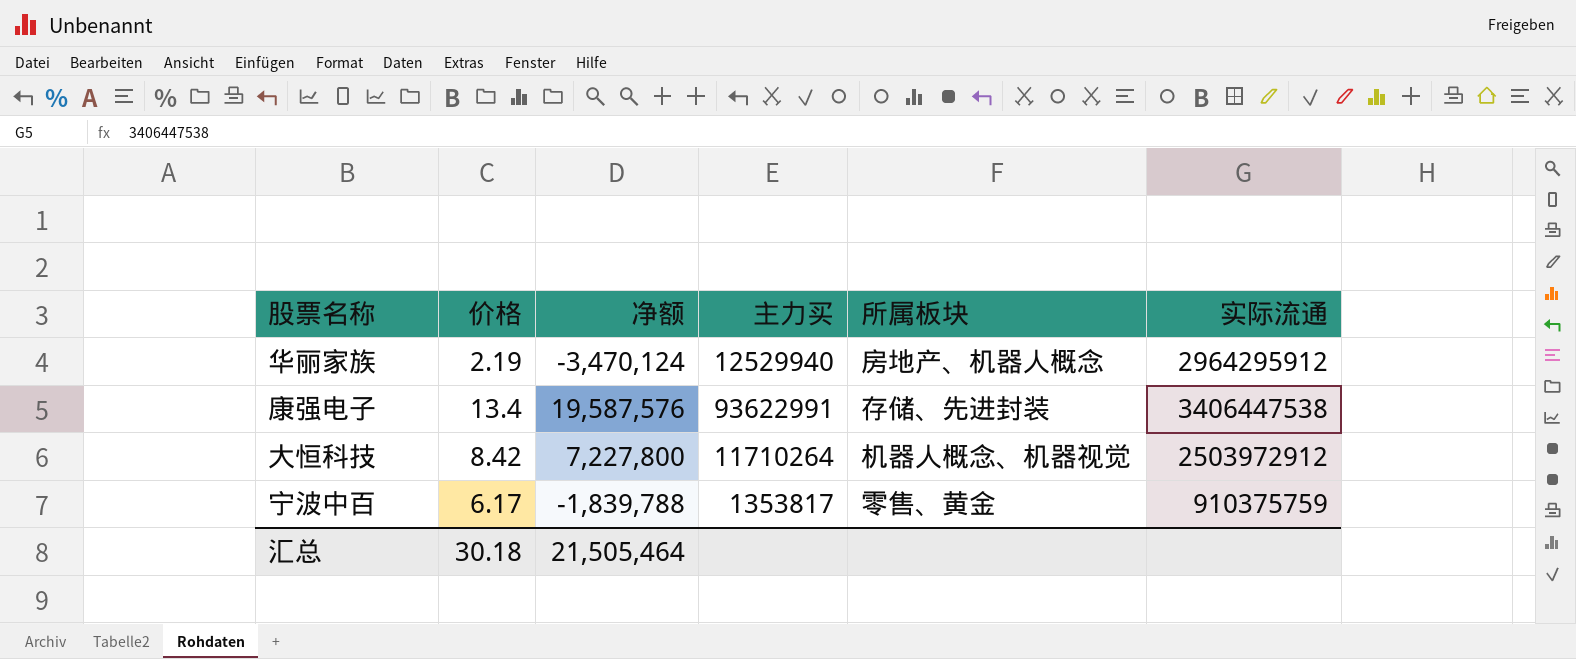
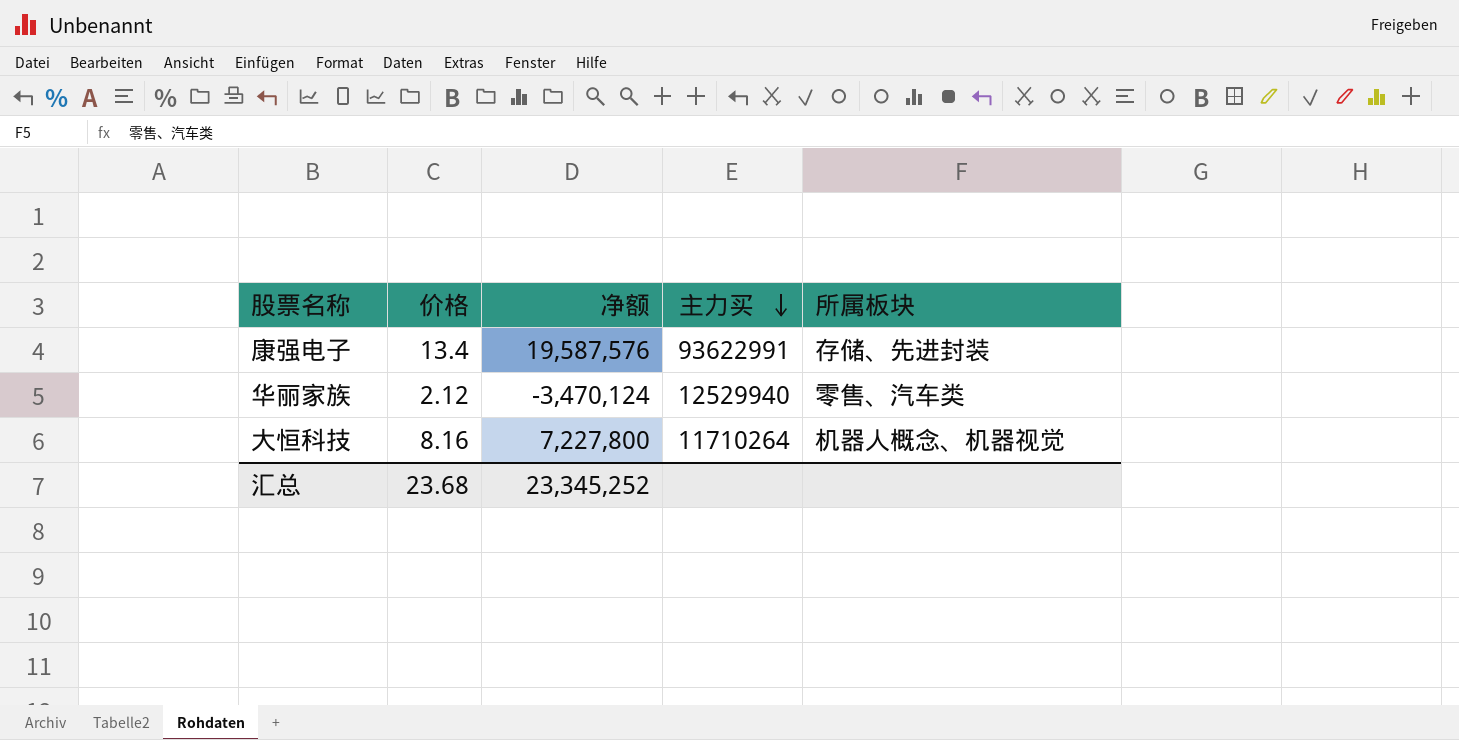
row order: none -> 主力买 descending
column 实际流通 | position: 6 -> none
row 宁波中百: 6.17 | -1,839,788 | 1353817 | 零售、黄金 | 910375759 -> none
华丽家族 | 价格: 2.19 -> 2.12
华丽家族 | 所属板块: 房地产、机器人概念 -> 零售、汽车类
大恒科技 | 价格: 8.42 -> 8.16
汇总 | 价格: 30.18 -> 23.68
汇总 | 净额: 21,505,464 -> 23,345,252

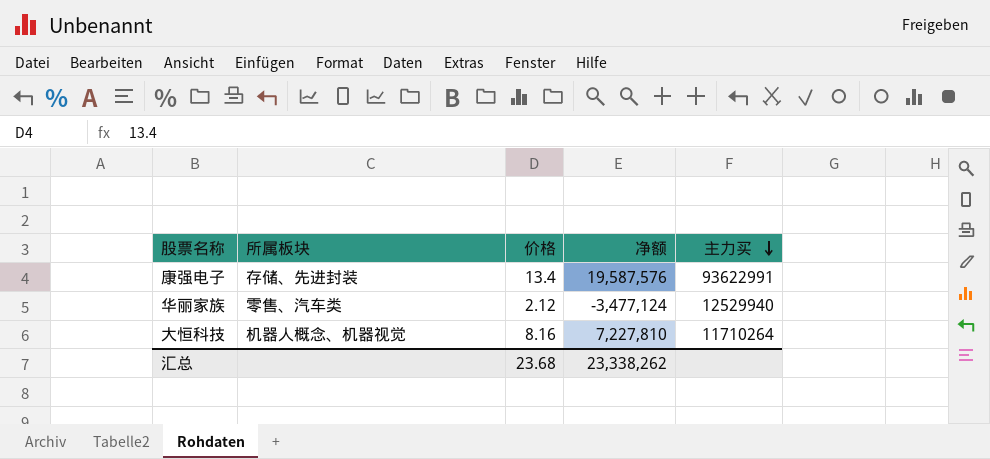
column 所属板块 | position: 5 -> 2
华丽家族 | 净额: -3,470,124 -> -3,477,124
大恒科技 | 净额: 7,227,800 -> 7,227,810
汇总 | 净额: 23,345,252 -> 23,338,262

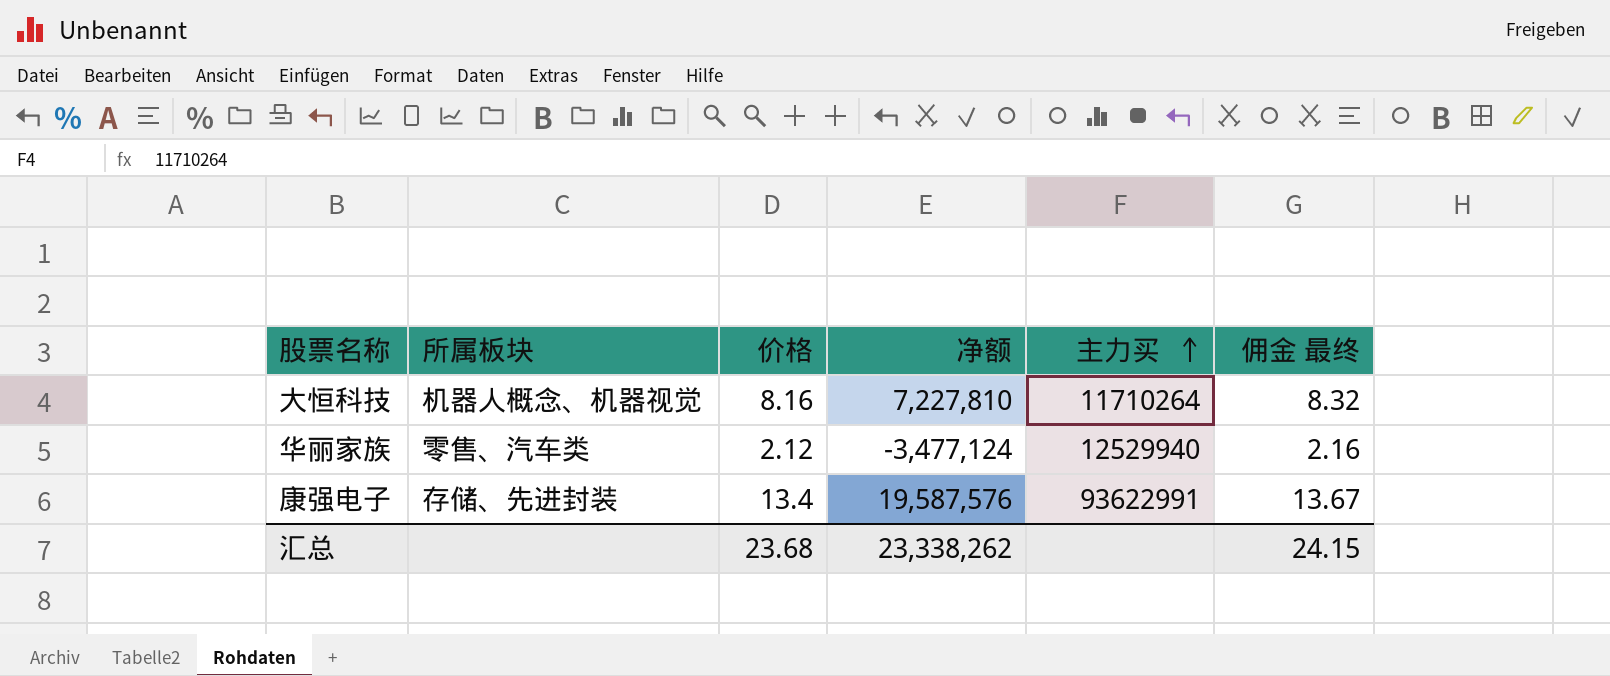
row order: 主力买 descending -> 主力买 ascending
column 佣金 最终 | formula: none -> [价格] * 1.02

